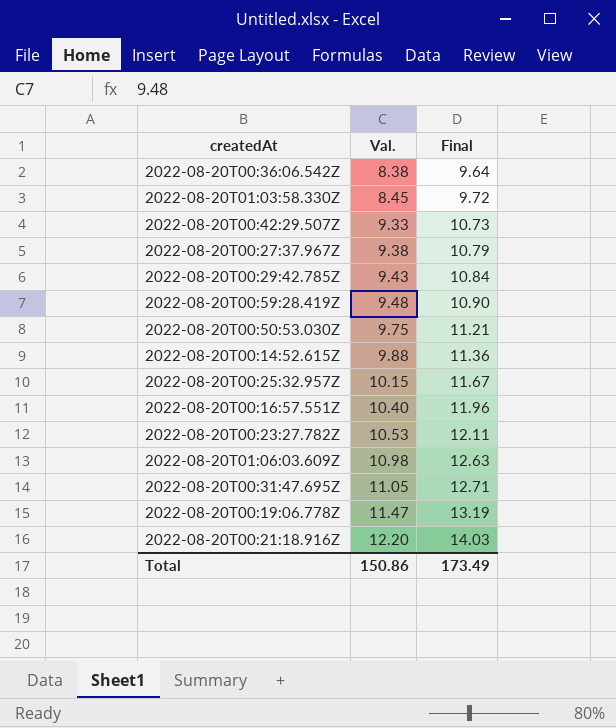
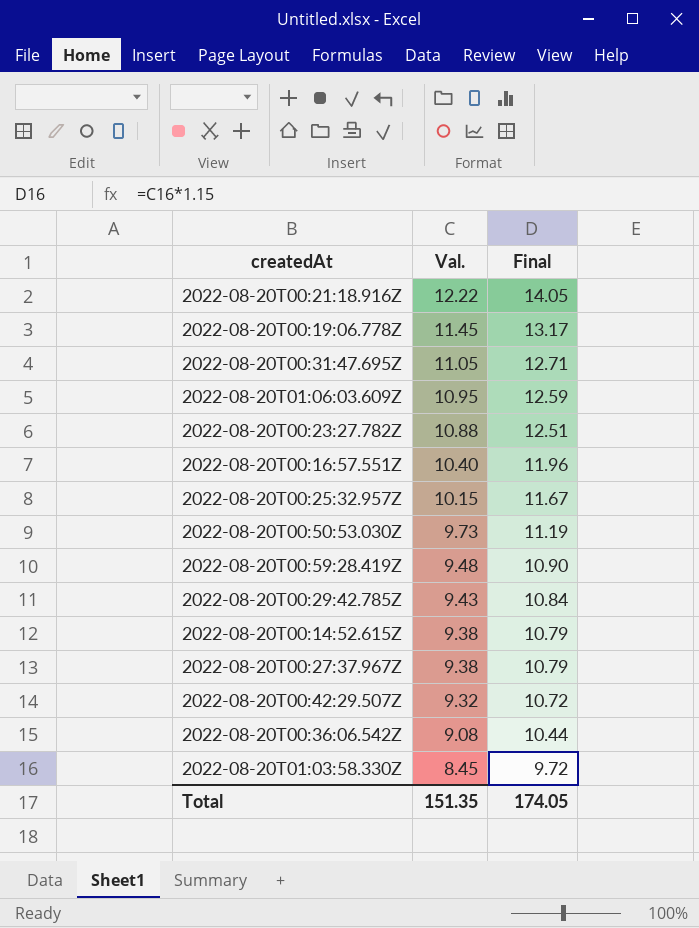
row order: Val. ascending -> Val. descending
2022-08-20T00:21:18.916Z | Val.: 12.20 -> 12.22
2022-08-20T00:21:18.916Z | Final: 14.03 -> 14.05
2022-08-20T00:19:06.778Z | Val.: 11.47 -> 11.45
2022-08-20T00:19:06.778Z | Final: 13.19 -> 13.17
2022-08-20T01:06:03.609Z | Val.: 10.98 -> 10.95
2022-08-20T01:06:03.609Z | Final: 12.63 -> 12.59
2022-08-20T00:23:27.782Z | Val.: 10.53 -> 10.88
2022-08-20T00:23:27.782Z | Final: 12.11 -> 12.51
2022-08-20T00:50:53.030Z | Val.: 9.75 -> 9.73
2022-08-20T00:50:53.030Z | Final: 11.21 -> 11.19
2022-08-20T00:14:52.615Z | Val.: 9.88 -> 9.38
2022-08-20T00:14:52.615Z | Final: 11.36 -> 10.79
2022-08-20T00:42:29.507Z | Val.: 9.33 -> 9.32
2022-08-20T00:42:29.507Z | Final: 10.73 -> 10.72
2022-08-20T00:36:06.542Z | Val.: 8.38 -> 9.08
2022-08-20T00:36:06.542Z | Final: 9.64 -> 10.44
Total | Val.: 150.86 -> 151.35
Total | Final: 173.49 -> 174.05

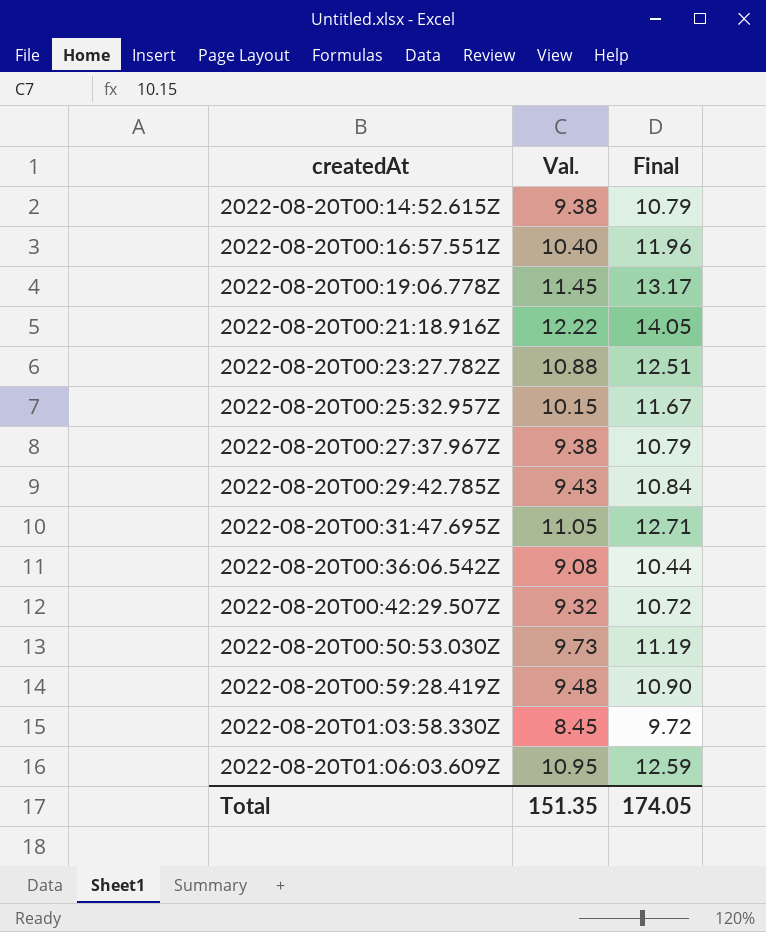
row order: Val. descending -> createdAt ascending

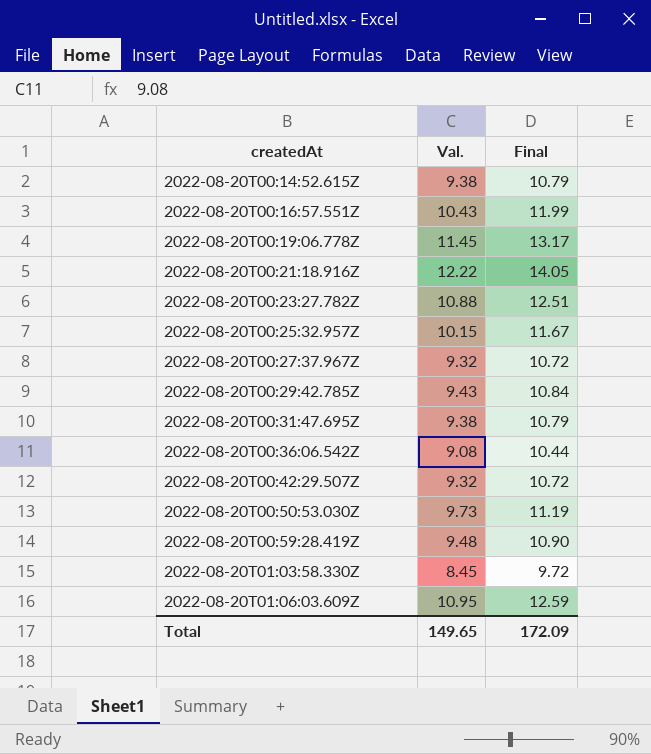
2022-08-20T00:16:57.551Z | Val.: 10.40 -> 10.43
2022-08-20T00:16:57.551Z | Final: 11.96 -> 11.99
2022-08-20T00:27:37.967Z | Val.: 9.38 -> 9.32
2022-08-20T00:27:37.967Z | Final: 10.79 -> 10.72
2022-08-20T00:31:47.695Z | Val.: 11.05 -> 9.38
2022-08-20T00:31:47.695Z | Final: 12.71 -> 10.79
Total | Val.: 151.35 -> 149.65
Total | Final: 174.05 -> 172.09

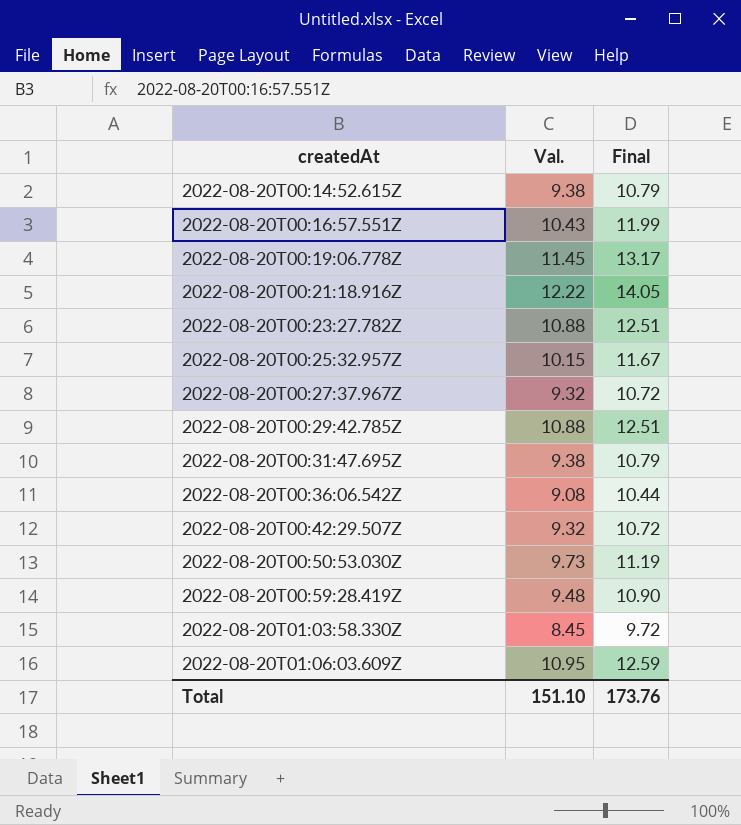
2022-08-20T00:29:42.785Z | Val.: 9.43 -> 10.88
2022-08-20T00:29:42.785Z | Final: 10.84 -> 12.51
Total | Val.: 149.65 -> 151.10
Total | Final: 172.09 -> 173.76

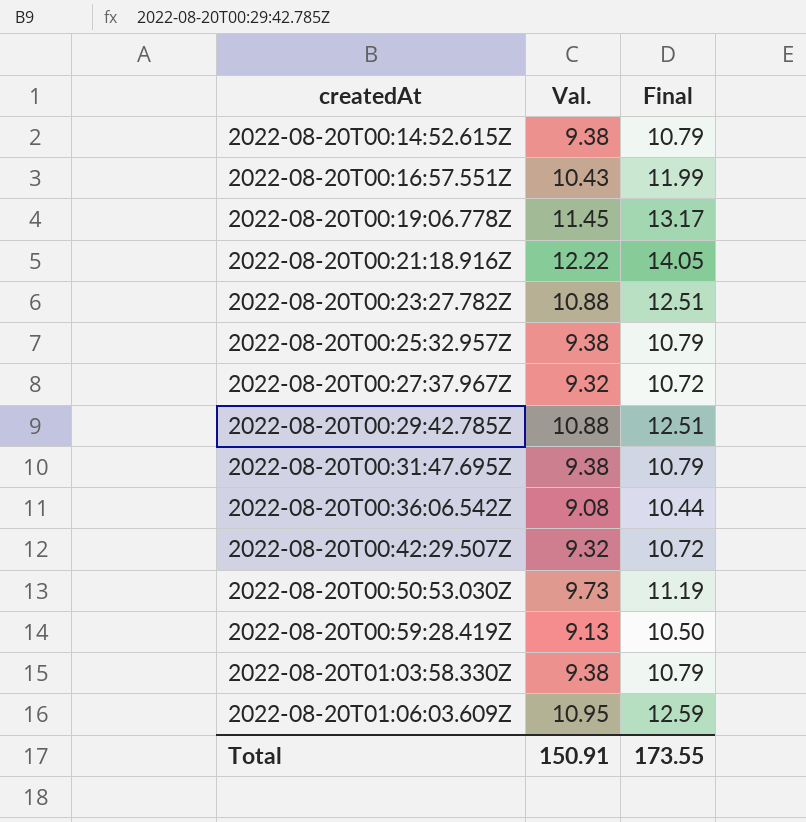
2022-08-20T00:25:32.957Z | Val.: 10.15 -> 9.38
2022-08-20T00:25:32.957Z | Final: 11.67 -> 10.79
2022-08-20T00:59:28.419Z | Val.: 9.48 -> 9.13
2022-08-20T00:59:28.419Z | Final: 10.90 -> 10.50
2022-08-20T01:03:58.330Z | Val.: 8.45 -> 9.38
2022-08-20T01:03:58.330Z | Final: 9.72 -> 10.79
Total | Val.: 151.10 -> 150.91
Total | Final: 173.76 -> 173.55

